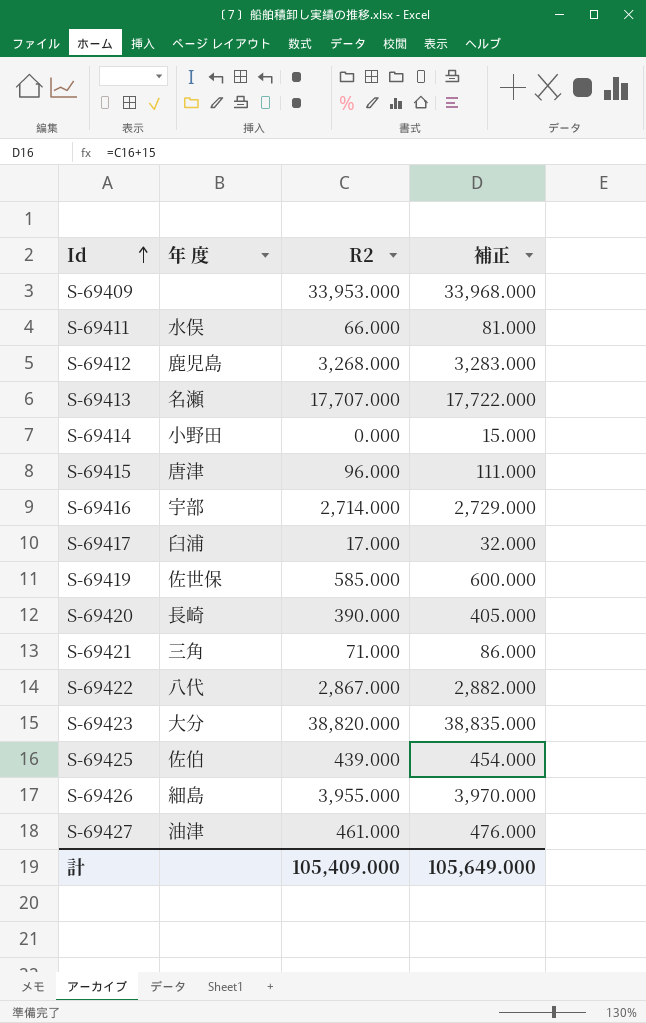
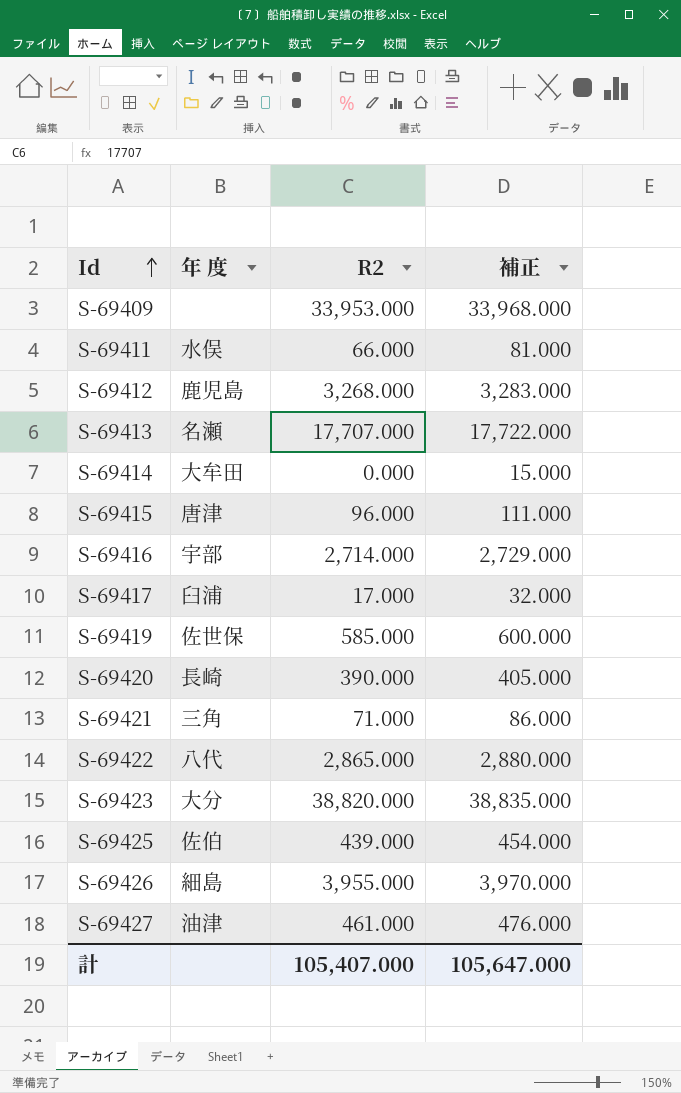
S-69414 | 年 度: 小野田 -> 大牟田
S-69422 | R2: 2,867.000 -> 2,865.000
S-69422 | 補正: 2,882.000 -> 2,880.000
計 | R2: 105,409.000 -> 105,407.000
計 | 補正: 105,649.000 -> 105,647.000

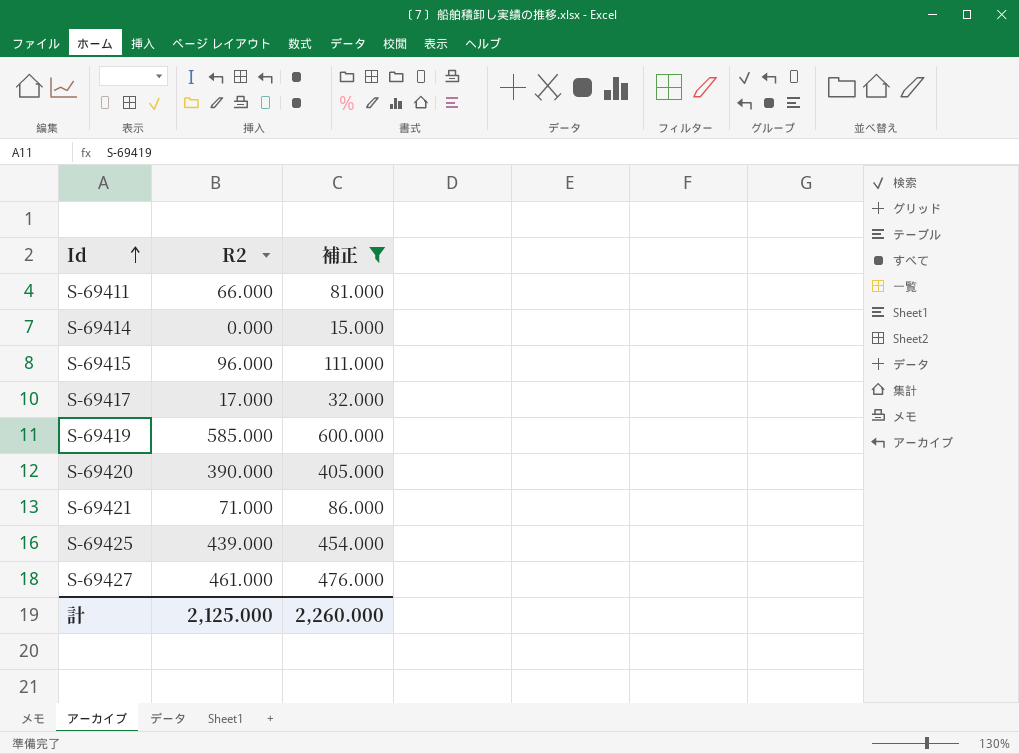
filter: none -> 補正 <= 600.000
column 年 度 | position: 2 -> none
計 | R2: 105,407.000 -> 2,125.000
計 | 補正: 105,647.000 -> 2,260.000

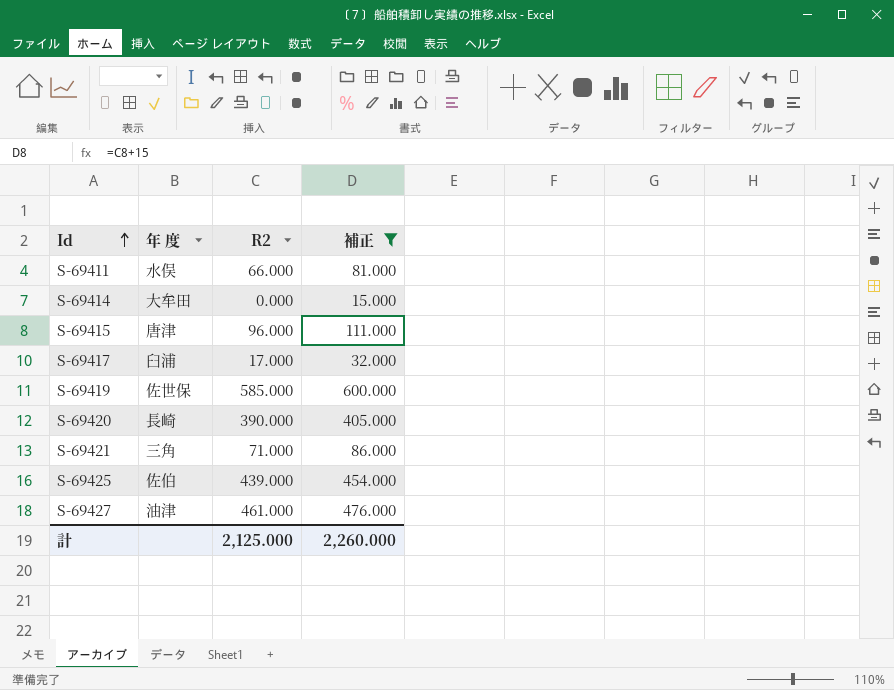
column 年 度 | position: none -> 2

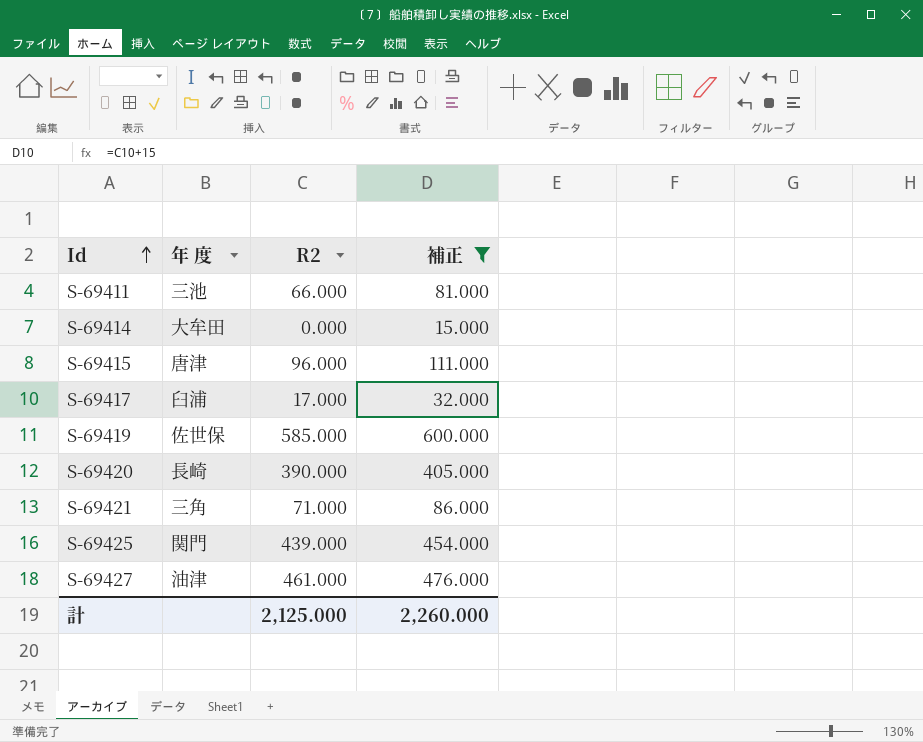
S-69411 | 年 度: 水俣 -> 三池
S-69425 | 年 度: 佐伯 -> 関門

